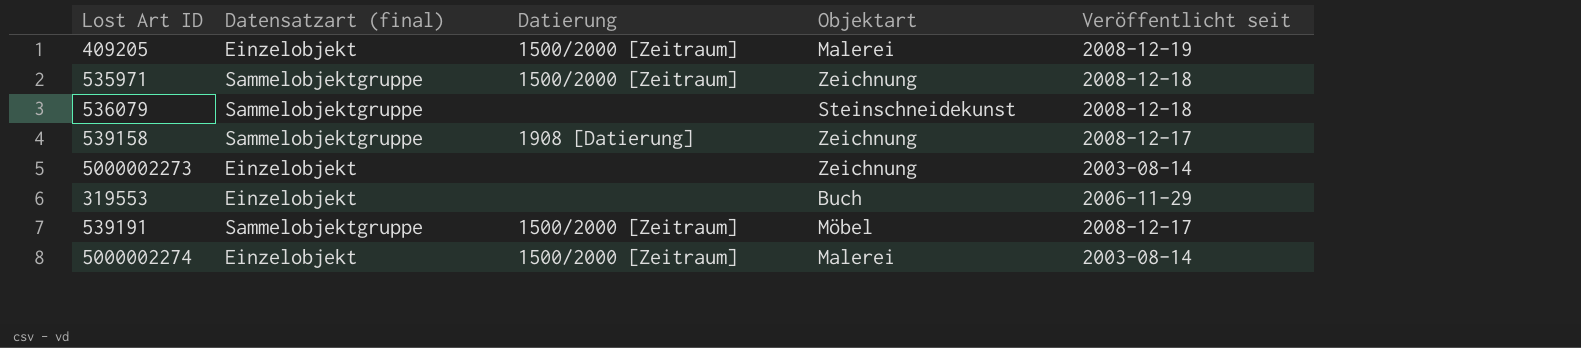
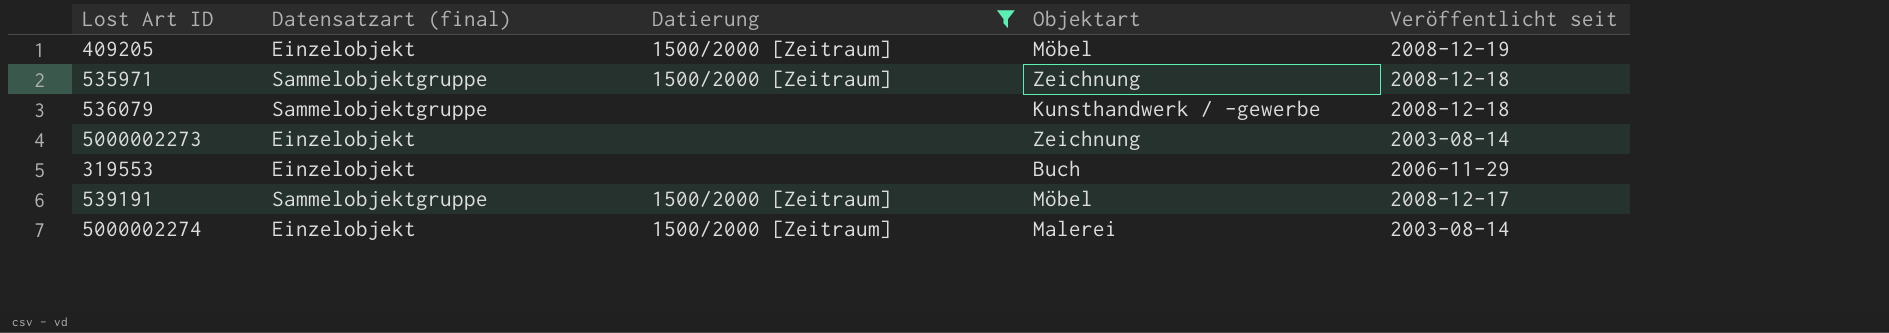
filter: none -> Datierung != 1908 [Datierung]
409205 | Objektart: Malerei -> Möbel
536079 | Objektart: Steinschneidekunst -> Kunsthandwerk / -gewerbe

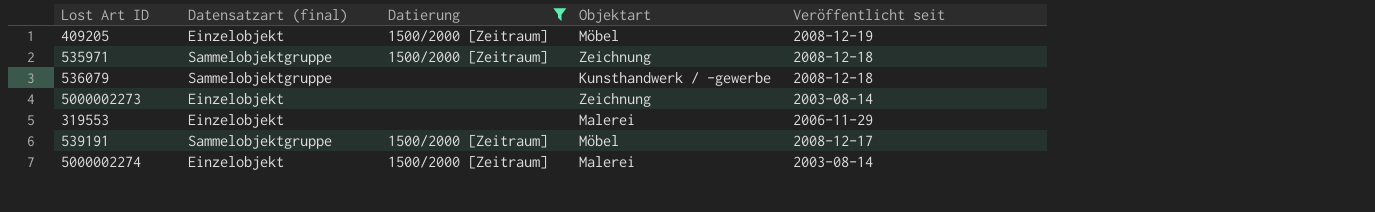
319553 | Objektart: Buch -> Malerei

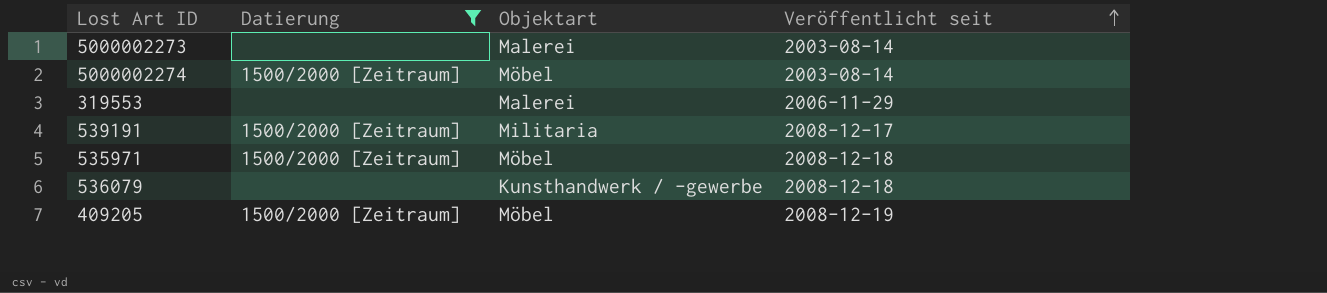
row order: none -> Veröffentlicht seit ascending
column Datensatzart (final) | position: 2 -> none
5000002273 | Objektart: Zeichnung -> Malerei
5000002274 | Objektart: Malerei -> Möbel
539191 | Objektart: Möbel -> Militaria
535971 | Objektart: Zeichnung -> Möbel

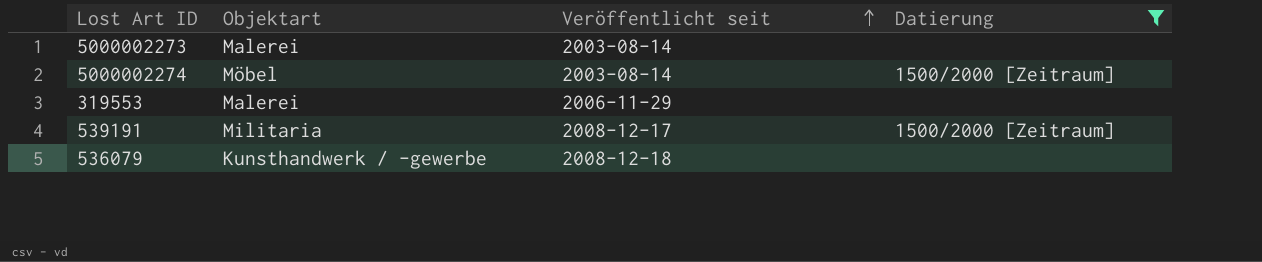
column Datierung | position: 2 -> 4
row 535971: 1500/2000 [Zeitraum] | Möbel | 2008-12-18 -> none
row 409205: 1500/2000 [Zeitraum] | Möbel | 2008-12-19 -> none

